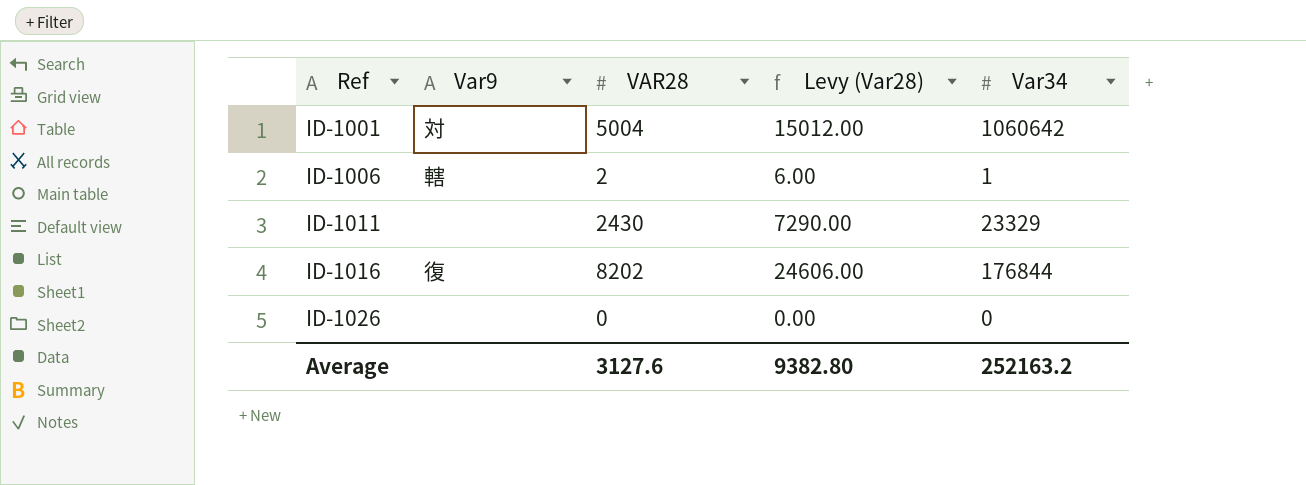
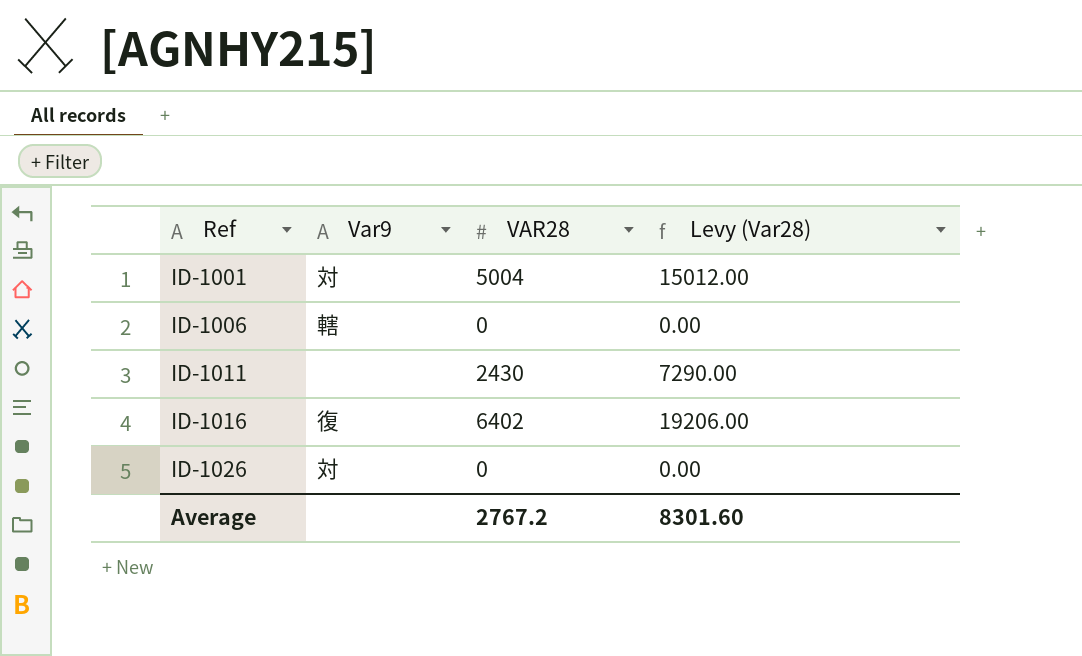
column Var34 | position: 5 -> none
ID-1006 | VAR28: 2 -> 0
ID-1006 | Levy (Var28): 6.00 -> 0.00
ID-1016 | VAR28: 8202 -> 6402
ID-1016 | Levy (Var28): 24606.00 -> 19206.00
ID-1026 | Var9: none -> 対
Average | VAR28: 3127.6 -> 2767.2
Average | Levy (Var28): 9382.80 -> 8301.60

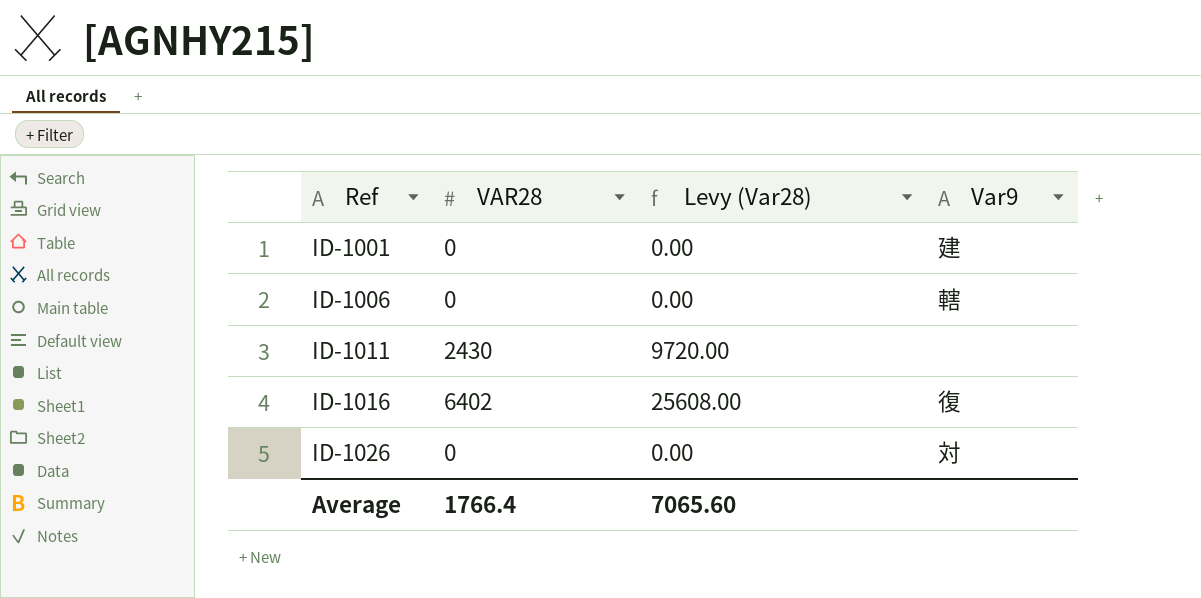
column Levy (Var28) | formula: [VAR28] * 3 -> [VAR28] * 4
column Var9 | position: 2 -> 4
ID-1001 | VAR28: 5004 -> 0
ID-1001 | Var9: 対 -> 建
Average | VAR28: 2767.2 -> 1766.4
Average | Levy (Var28): 8301.60 -> 7065.60

